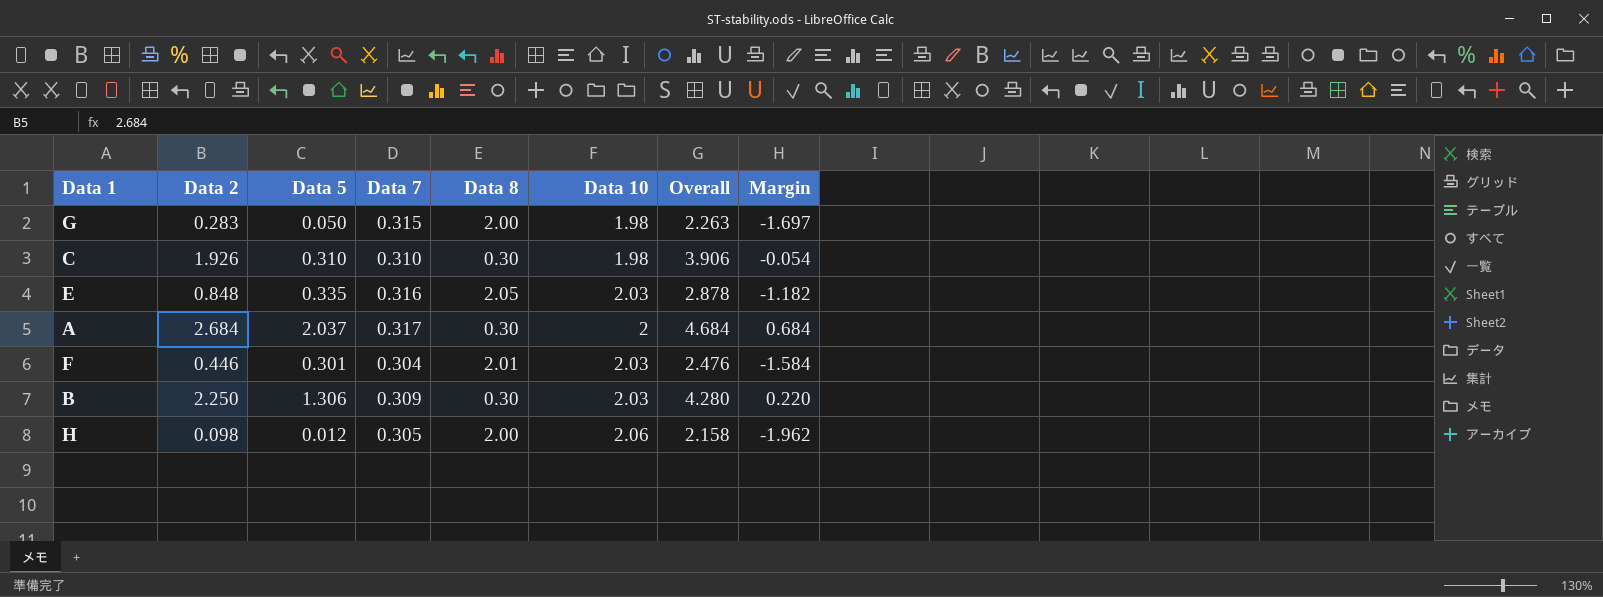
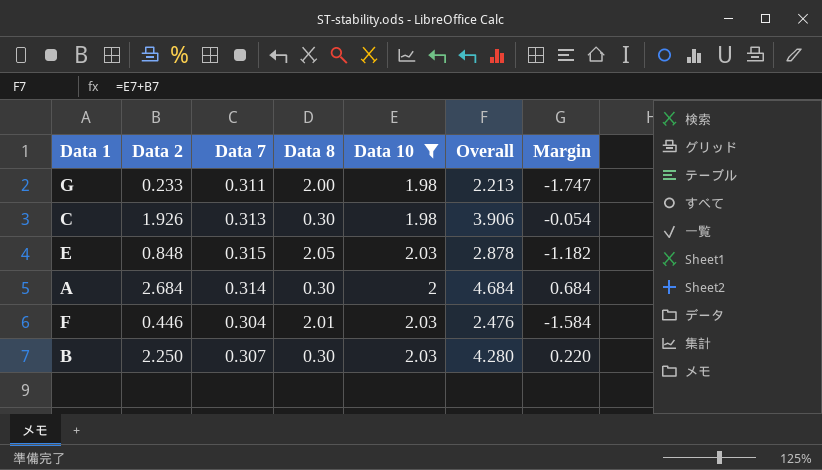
filter: none -> Data 10 != 2.06
column Data 5 | position: 3 -> none
G | Data 2: 0.283 -> 0.233
G | Data 7: 0.315 -> 0.311
G | Overall: 2.263 -> 2.213
G | Margin: -1.697 -> -1.747
C | Data 7: 0.310 -> 0.313
E | Data 7: 0.316 -> 0.315
A | Data 7: 0.317 -> 0.314
B | Data 7: 0.309 -> 0.307

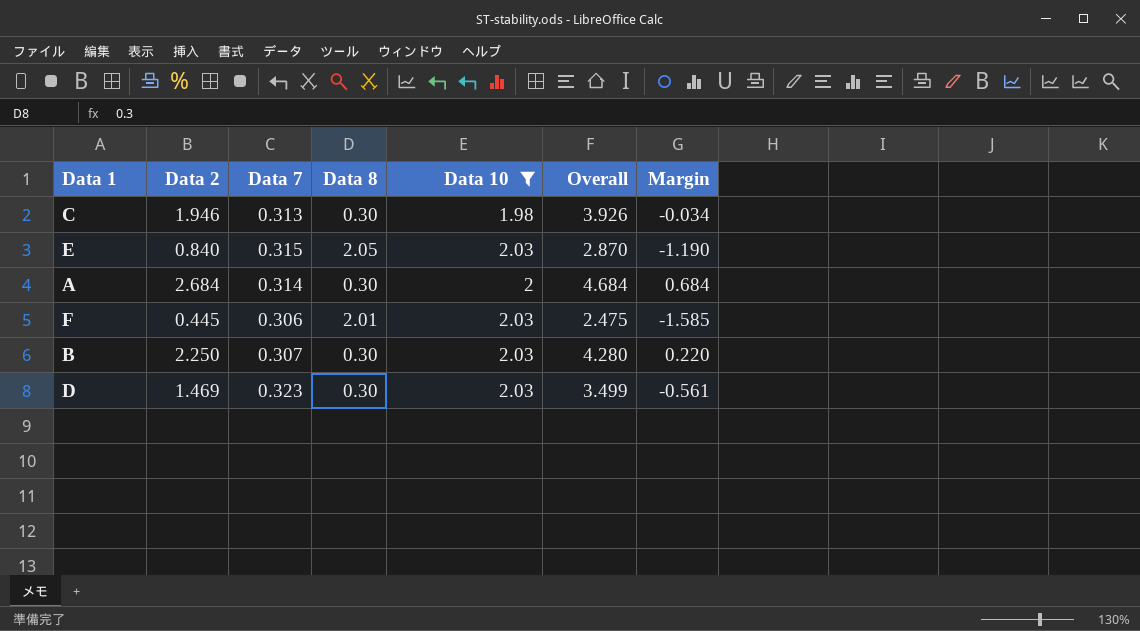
row G: 0.233 | 0.311 | 2.00 | 1.98 | 2.213 | -1.747 -> none
C | Data 2: 1.926 -> 1.946
C | Overall: 3.906 -> 3.926
C | Margin: -0.054 -> -0.034
E | Data 2: 0.848 -> 0.840
E | Overall: 2.878 -> 2.870
E | Margin: -1.182 -> -1.190
F | Data 2: 0.446 -> 0.445
F | Data 7: 0.304 -> 0.306
F | Overall: 2.476 -> 2.475
F | Margin: -1.584 -> -1.585
row D: none -> 1.469 | 0.323 | 0.30 | 2.03 | 3.499 | -0.561

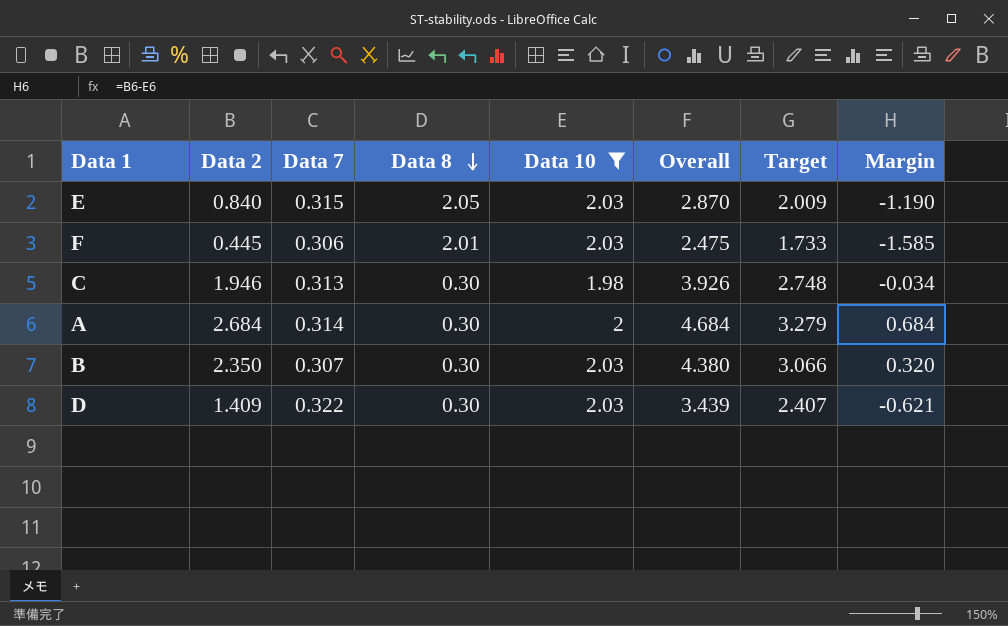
row order: none -> Data 8 descending
column Target | formula: none -> [Overall] * 0.7
B | Data 2: 2.250 -> 2.350
B | Overall: 4.280 -> 4.380
B | Margin: 0.220 -> 0.320
D | Data 2: 1.469 -> 1.409
D | Data 7: 0.323 -> 0.322
D | Overall: 3.499 -> 3.439
D | Margin: -0.561 -> -0.621

